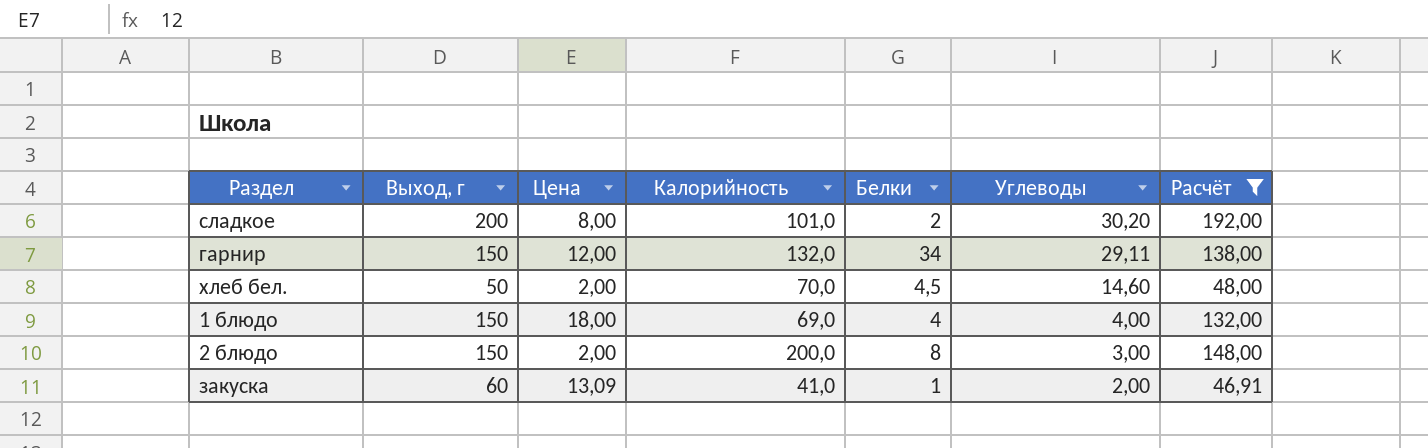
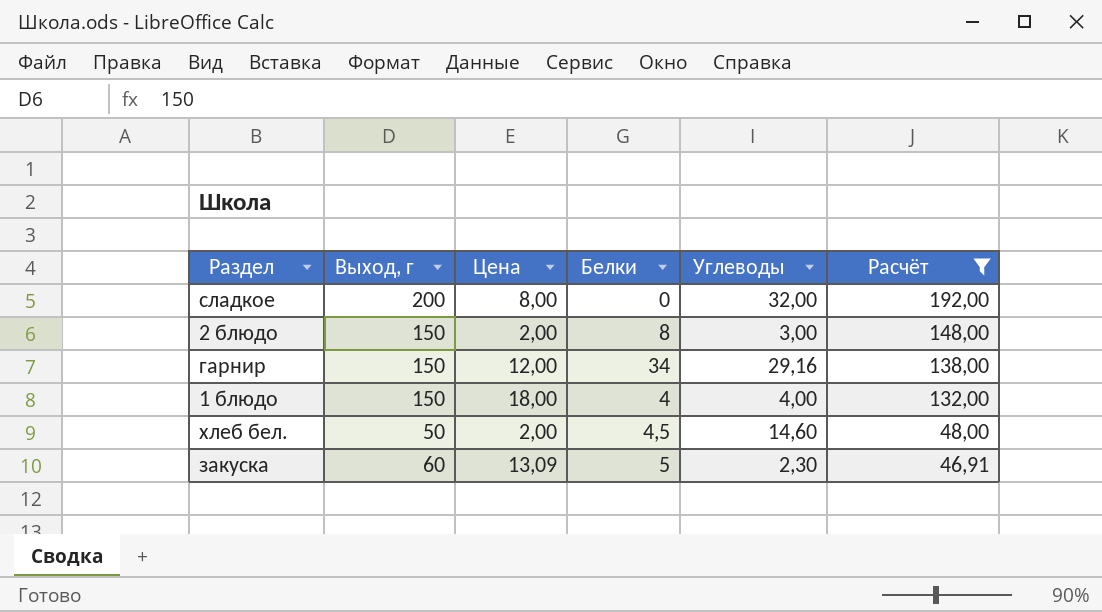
row order: Углеводы descending -> Расчёт descending
column Калорийность | position: 4 -> none
сладкое | Белки: 2 -> 0
сладкое | Углеводы: 30,20 -> 32,00
гарнир | Углеводы: 29,11 -> 29,16
закуска | Белки: 1 -> 5
закуска | Углеводы: 2,00 -> 2,30

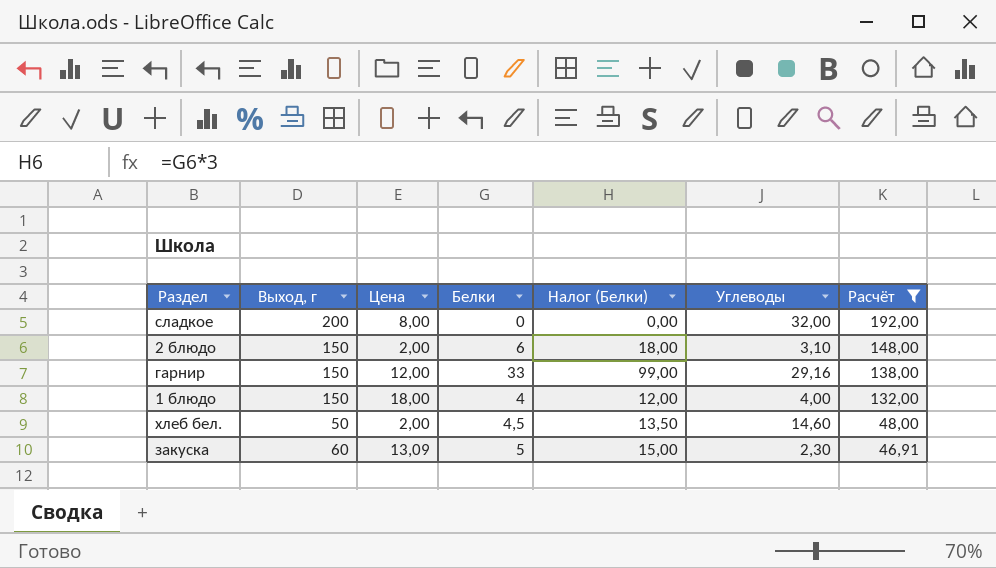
column Налог (Белки) | formula: none -> [Белки] * 3
2 блюдо | Белки: 8 -> 6
2 блюдо | Углеводы: 3,00 -> 3,10
гарнир | Белки: 34 -> 33

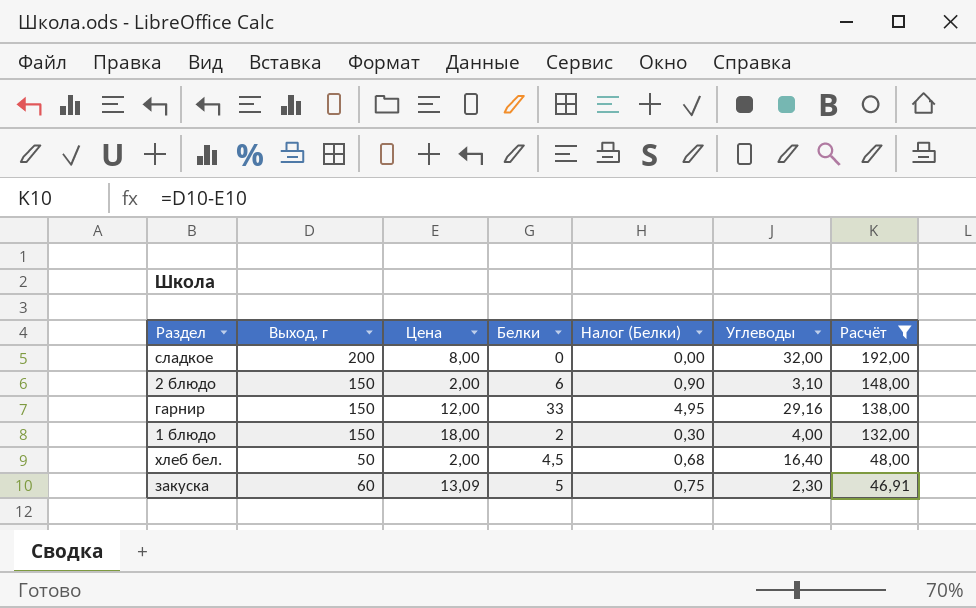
column Налог (Белки) | formula: [Белки] * 3 -> [Белки] * 0,15
1 блюдо | Белки: 4 -> 2
хлеб бел. | Углеводы: 14,60 -> 16,40

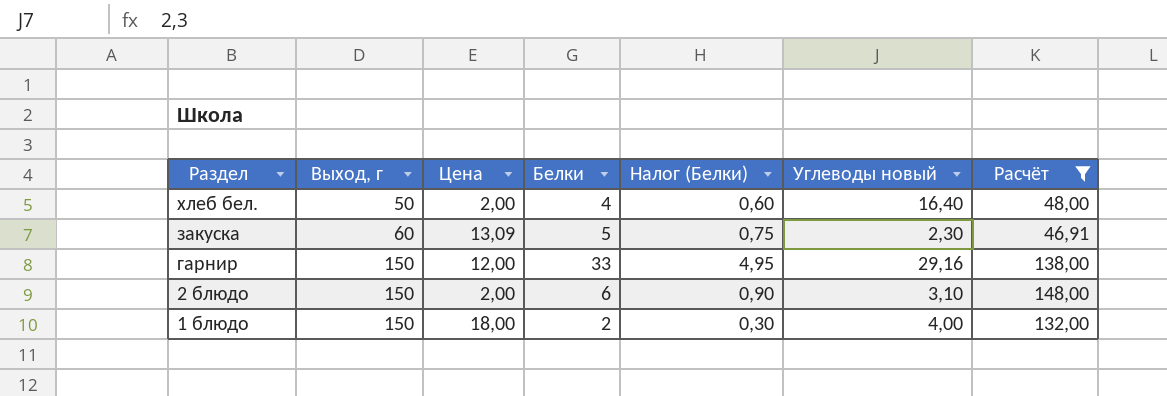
row order: Расчёт descending -> Раздел descending
column name: Углеводы -> Углеводы новый
row сладкое: 200 | 8,00 | 0 | 0,00 | 32,00 | 192,00 -> none
хлеб бел. | Белки: 4,5 -> 4
хлеб бел. | Налог (Белки): 0,68 -> 0,60

